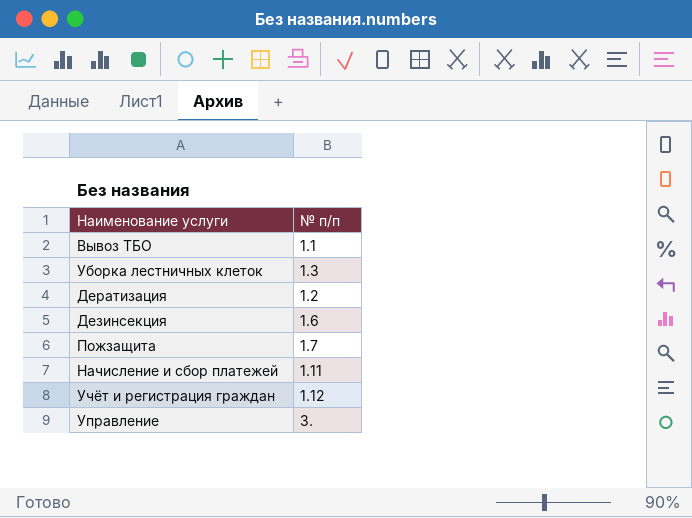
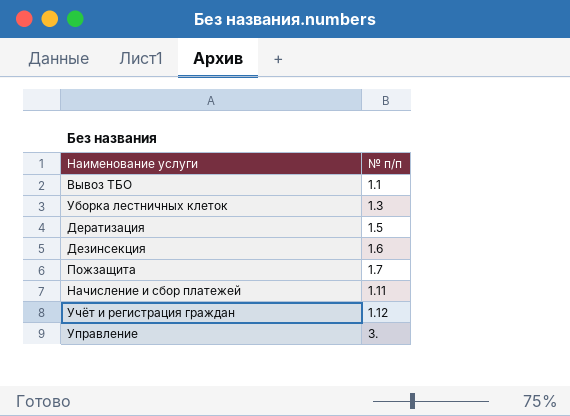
Дератизация | № п/п: 1.2 -> 1.5

